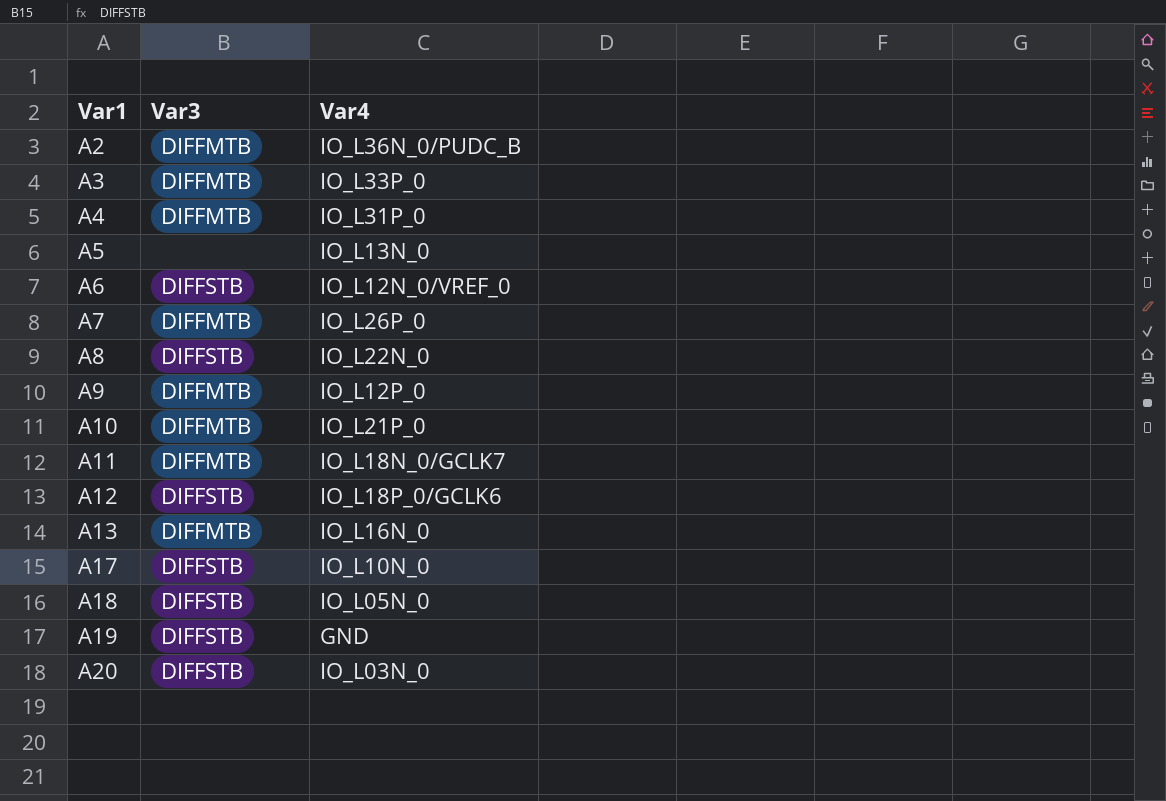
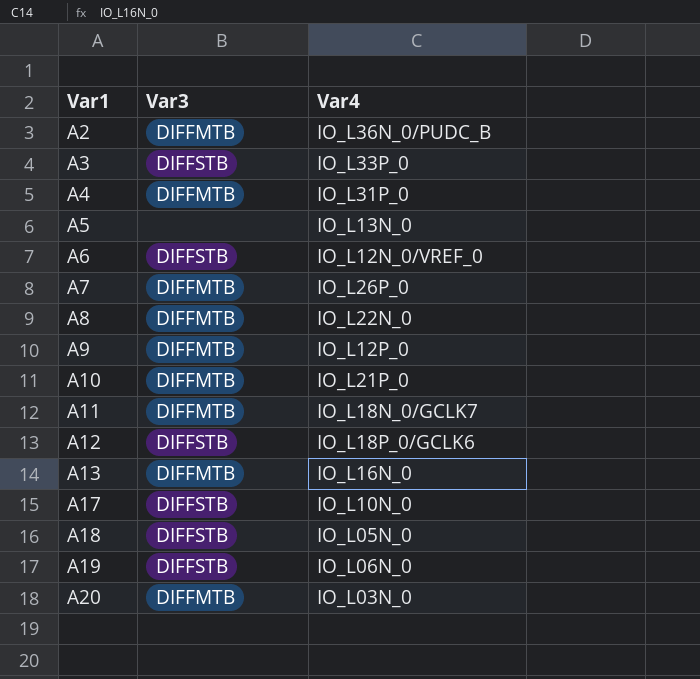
A3 | Var3: DIFFMTB -> DIFFSTB
A8 | Var3: DIFFSTB -> DIFFMTB
A19 | Var4: GND -> IO_L06N_0
A20 | Var3: DIFFSTB -> DIFFMTB

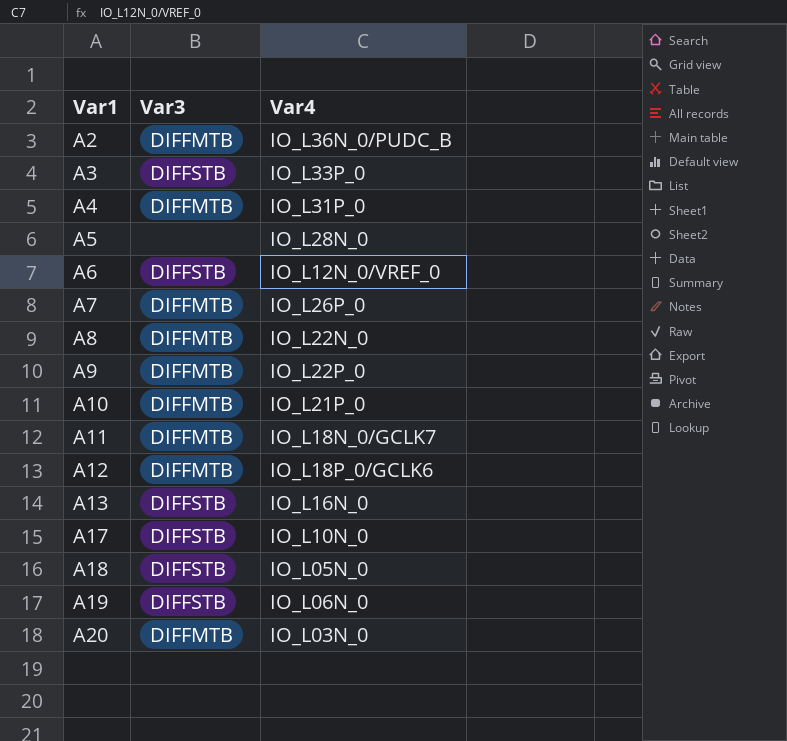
A5 | Var4: IO_L13N_0 -> IO_L28N_0
A9 | Var4: IO_L12P_0 -> IO_L22P_0
A12 | Var3: DIFFSTB -> DIFFMTB
A13 | Var3: DIFFMTB -> DIFFSTB

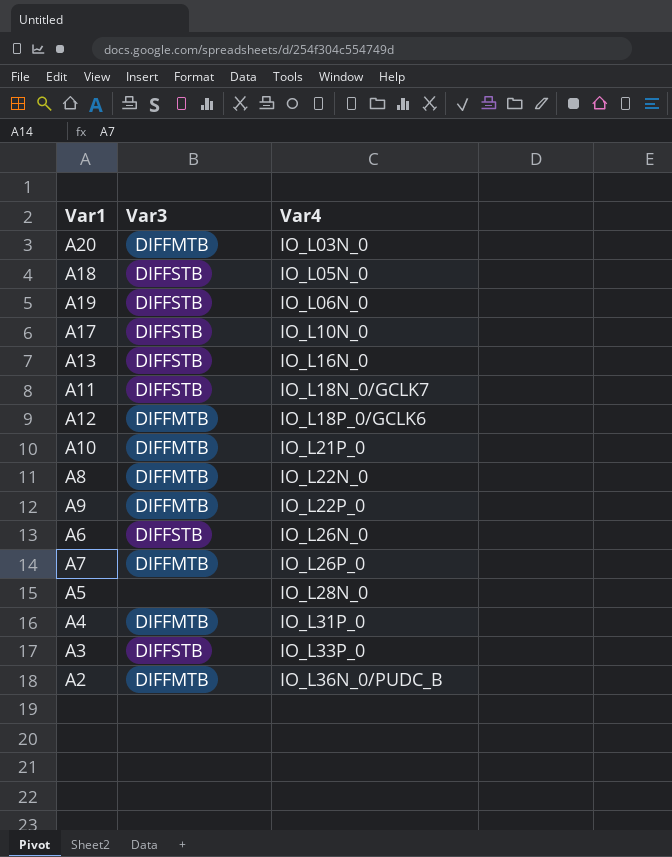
row order: Var1 ascending -> Var4 ascending
A11 | Var3: DIFFMTB -> DIFFSTB
A6 | Var4: IO_L12N_0/VREF_0 -> IO_L26N_0

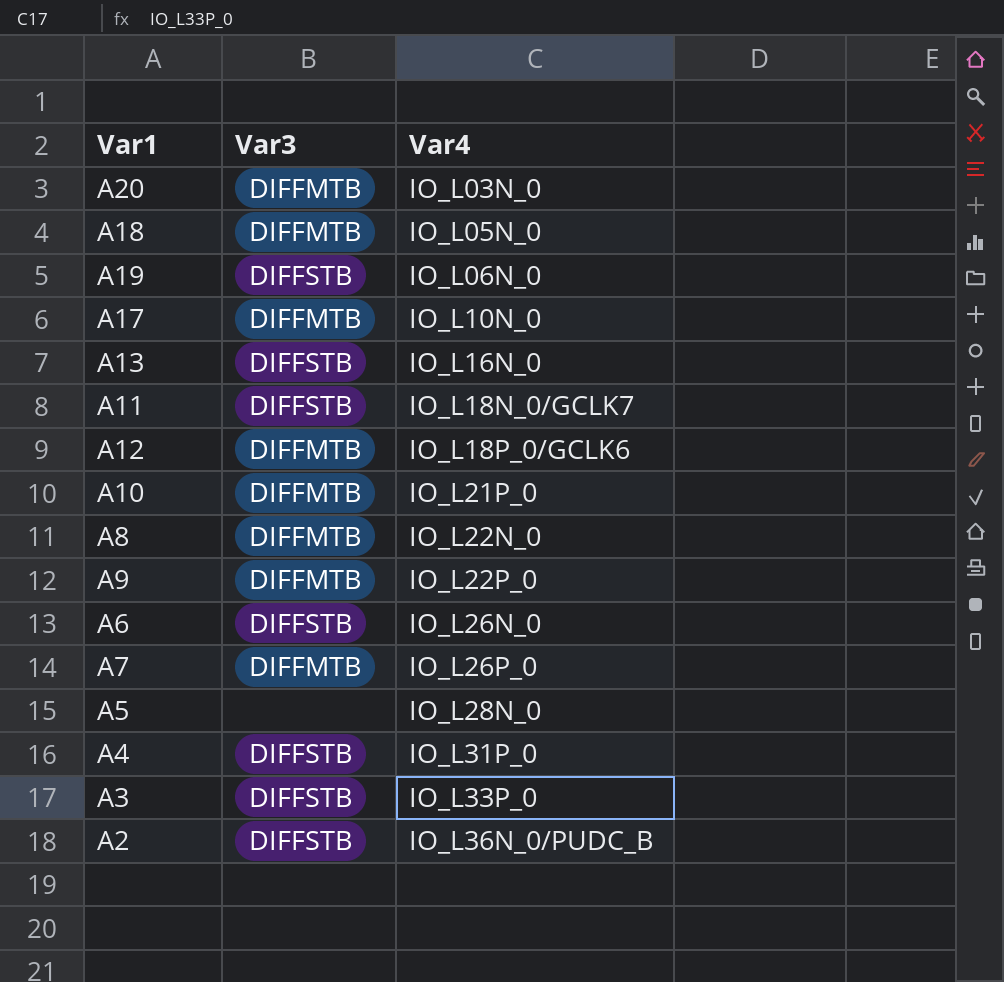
A18 | Var3: DIFFSTB -> DIFFMTB
A17 | Var3: DIFFSTB -> DIFFMTB
A4 | Var3: DIFFMTB -> DIFFSTB
A2 | Var3: DIFFMTB -> DIFFSTB

